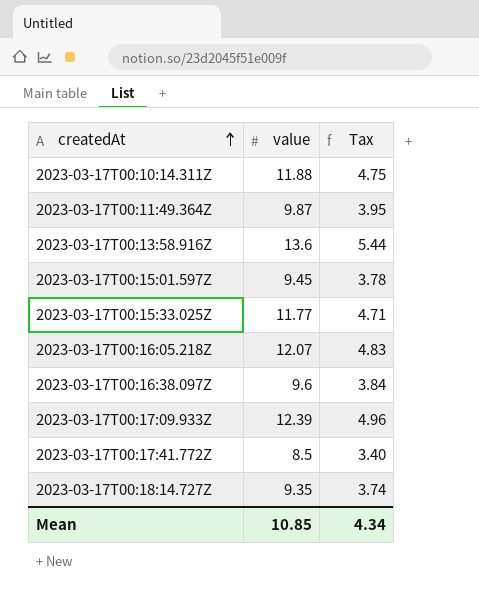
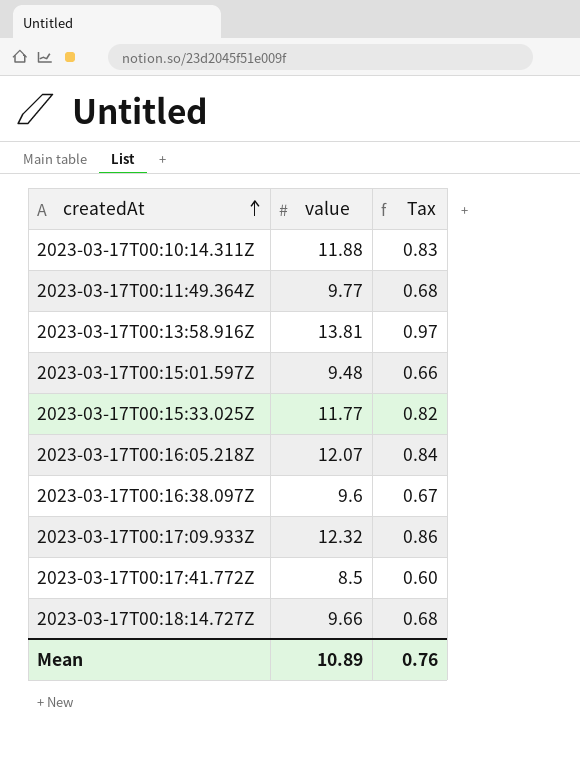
column Tax | formula: [value] * 0.4 -> [value] * 0.07
2023-03-17T00:11:49.364Z | value: 9.87 -> 9.77
2023-03-17T00:13:58.916Z | value: 13.6 -> 13.81
2023-03-17T00:15:01.597Z | value: 9.45 -> 9.48
2023-03-17T00:17:09.933Z | value: 12.39 -> 12.32
2023-03-17T00:18:14.727Z | value: 9.35 -> 9.66
Mean | value: 10.85 -> 10.89
Mean | Tax: 4.34 -> 0.76

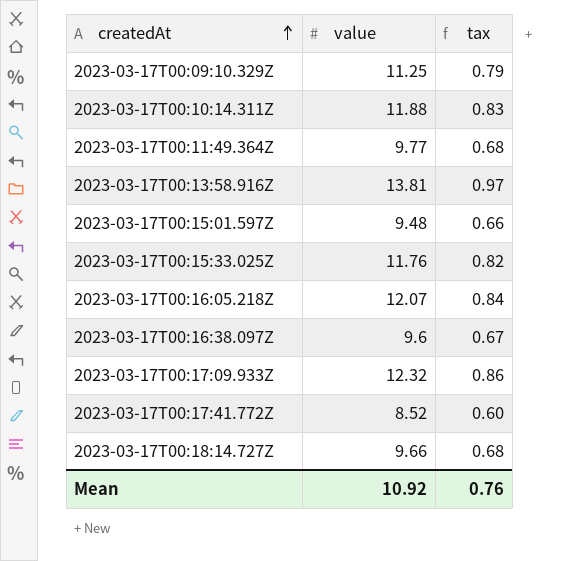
column name: Tax -> tax
row 2023-03-17T00:09:10.329Z: none -> 11.25 | 0.79
2023-03-17T00:15:33.025Z | value: 11.77 -> 11.76
2023-03-17T00:17:41.772Z | value: 8.5 -> 8.52
Mean | value: 10.89 -> 10.92

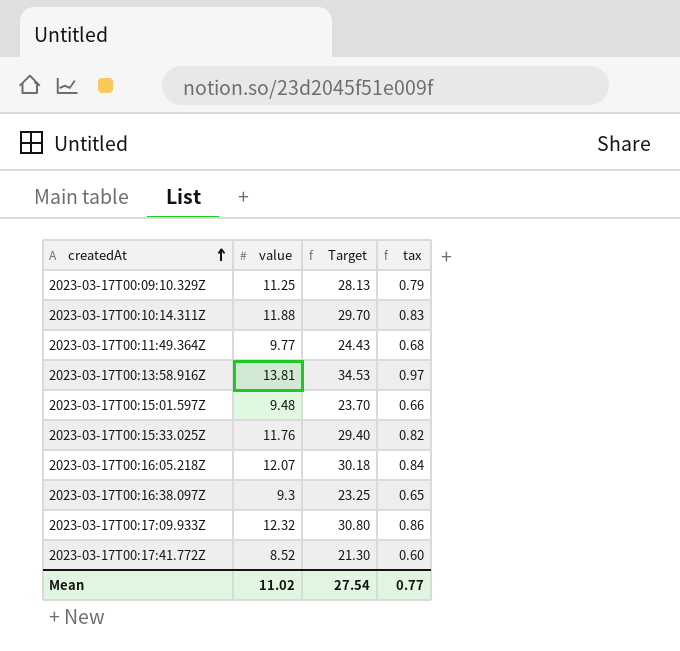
column Target | formula: none -> [value] * 2.5
row 2023-03-17T00:18:14.727Z: 9.66 | 0.68 -> none
2023-03-17T00:16:38.097Z | value: 9.6 -> 9.3
2023-03-17T00:16:38.097Z | tax: 0.67 -> 0.65
Mean | value: 10.92 -> 11.02
Mean | tax: 0.76 -> 0.77

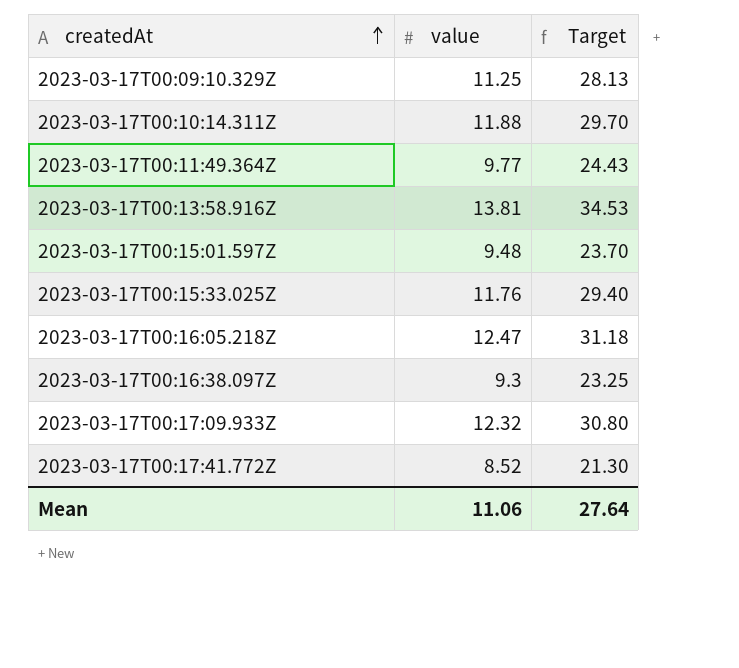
column tax | formula: [value] * 0.07 -> none
2023-03-17T00:16:05.218Z | value: 12.07 -> 12.47
2023-03-17T00:16:05.218Z | Target: 30.18 -> 31.18
Mean | value: 11.02 -> 11.06
Mean | Target: 27.54 -> 27.64

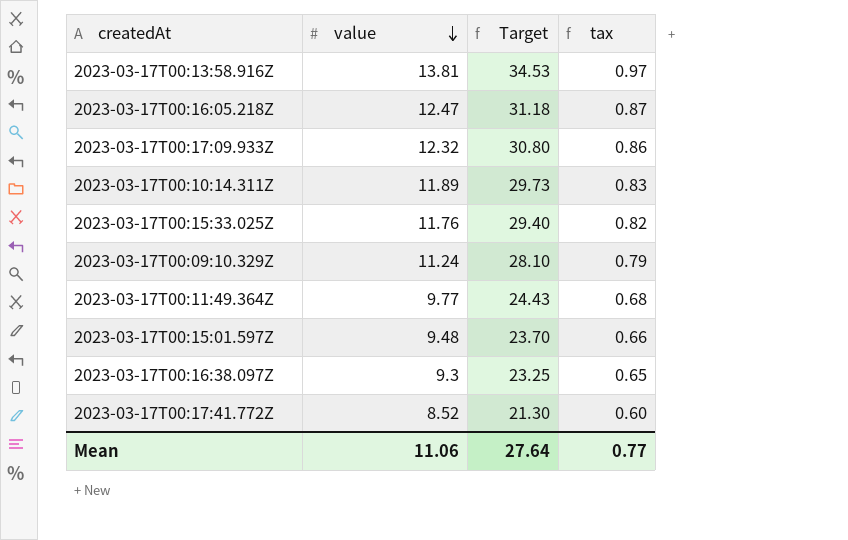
row order: createdAt ascending -> value descending
column tax | formula: none -> [value] * 0.07
2023-03-17T00:10:14.311Z | value: 11.88 -> 11.89
2023-03-17T00:10:14.311Z | Target: 29.70 -> 29.73
2023-03-17T00:09:10.329Z | value: 11.25 -> 11.24
2023-03-17T00:09:10.329Z | Target: 28.13 -> 28.10

